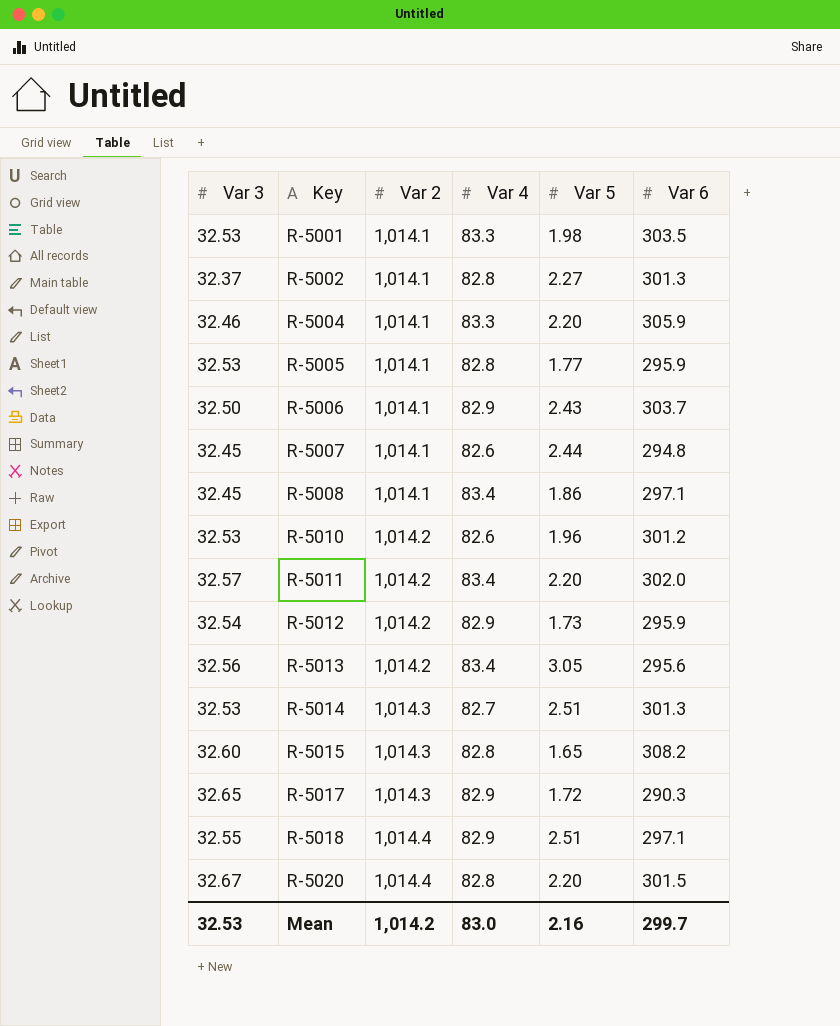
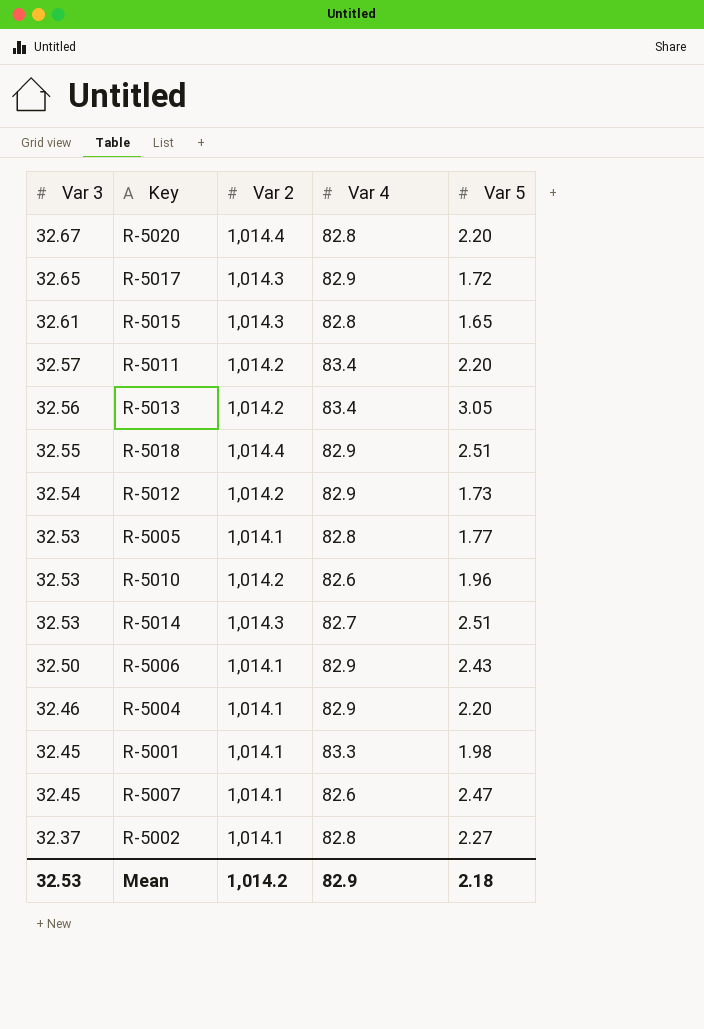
row order: Key ascending -> Var 3 descending
column Var 6 | position: 6 -> none
row R-5008: 32.45 | 1,014.1 | 83.4 | 1.86 | 297.1 -> none
R-5015 | Var 3: 32.60 -> 32.61
R-5004 | Var 4: 83.3 -> 82.9
R-5001 | Var 3: 32.53 -> 32.45
R-5007 | Var 5: 2.44 -> 2.47
Mean | Var 4: 83.0 -> 82.9
Mean | Var 5: 2.16 -> 2.18

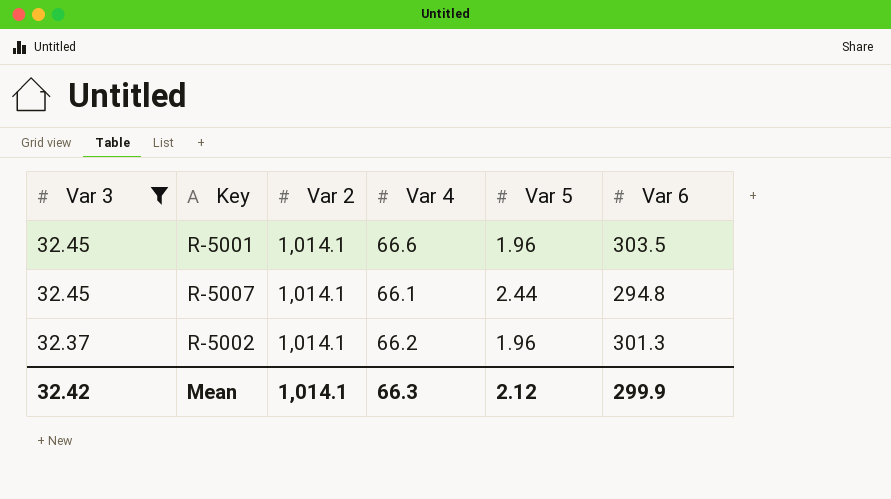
filter: none -> Var 3 <= 32.45
column Var 6 | position: none -> 6
R-5001 | Var 4: 83.3 -> 66.6
R-5001 | Var 5: 1.98 -> 1.96
R-5007 | Var 4: 82.6 -> 66.1
R-5007 | Var 5: 2.47 -> 2.44
R-5002 | Var 4: 82.8 -> 66.2
R-5002 | Var 5: 2.27 -> 1.96
Mean | Var 3: 32.53 -> 32.42
Mean | Var 2: 1,014.2 -> 1,014.1
Mean | Var 4: 82.9 -> 66.3
Mean | Var 5: 2.18 -> 2.12

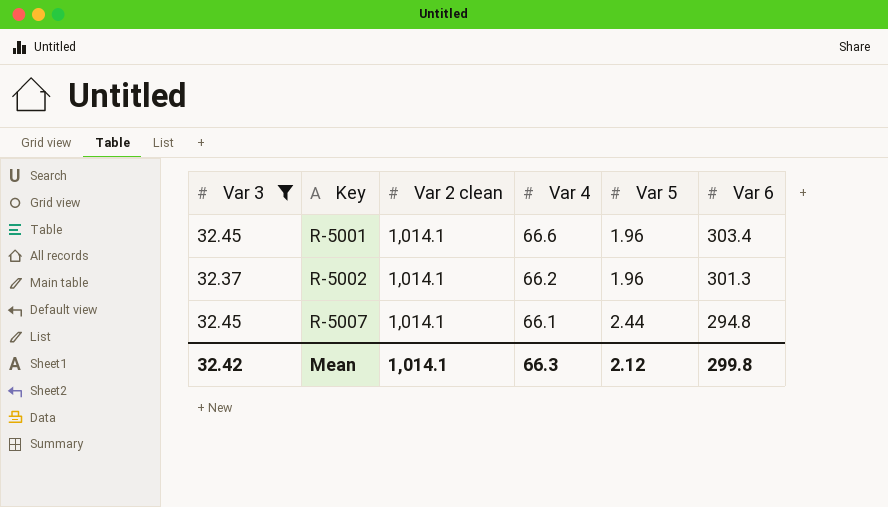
row order: Var 3 descending -> Key ascending
column name: Var 2 -> Var 2 clean
R-5001 | Var 6: 303.5 -> 303.4
Mean | Var 6: 299.9 -> 299.8

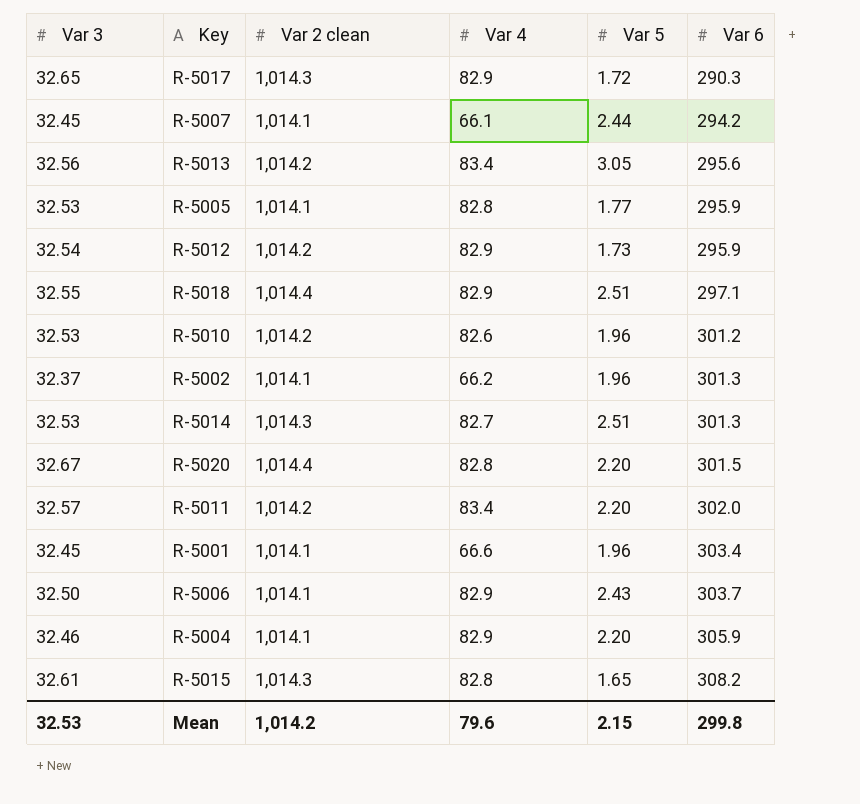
filter: Var 3 <= 32.45 -> none
row order: Key ascending -> Var 6 ascending
R-5007 | Var 6: 294.8 -> 294.2
Mean | Var 3: 32.42 -> 32.53
Mean | Var 2 clean: 1,014.1 -> 1,014.2
Mean | Var 4: 66.3 -> 79.6
Mean | Var 5: 2.12 -> 2.15

